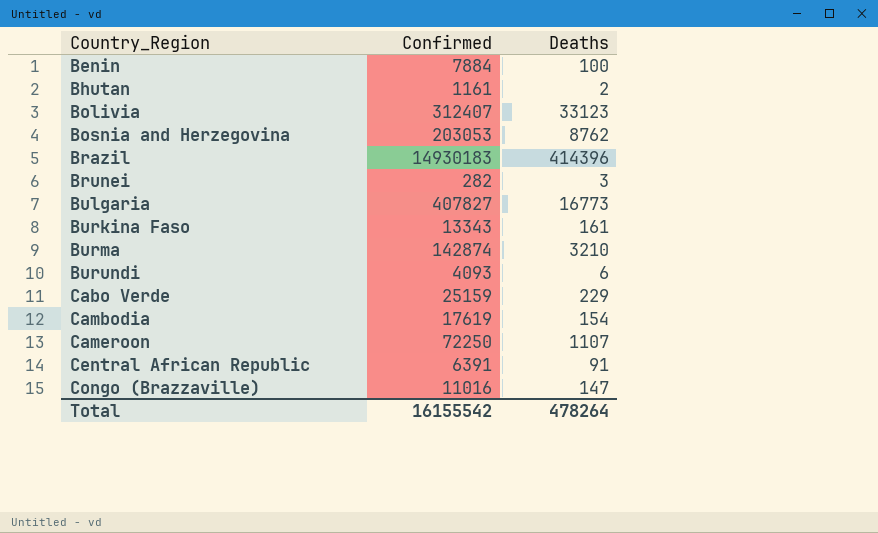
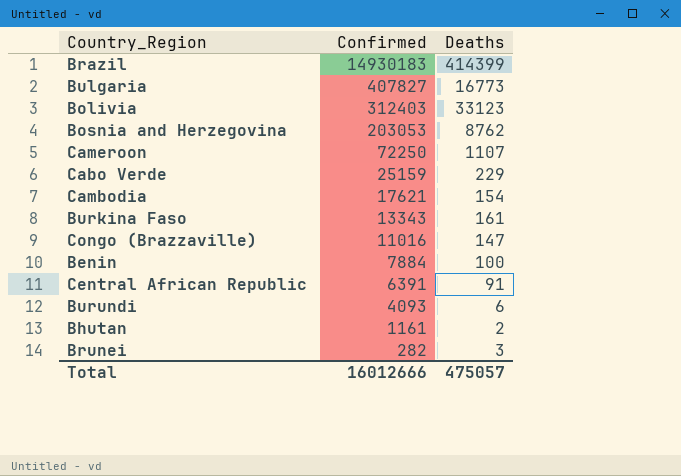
row order: Country_Region ascending -> Confirmed descending
row Burma: 142874 | 3210 -> none
Brazil | Deaths: 414396 -> 414399
Bolivia | Confirmed: 312407 -> 312403
Cambodia | Confirmed: 17619 -> 17621
Total | Confirmed: 16155542 -> 16012666
Total | Deaths: 478264 -> 475057

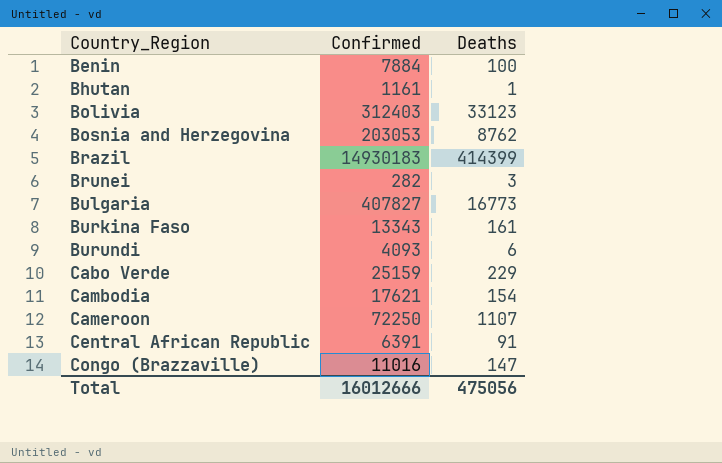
row order: Confirmed descending -> Country_Region ascending
Bhutan | Deaths: 2 -> 1
Total | Deaths: 475057 -> 475056

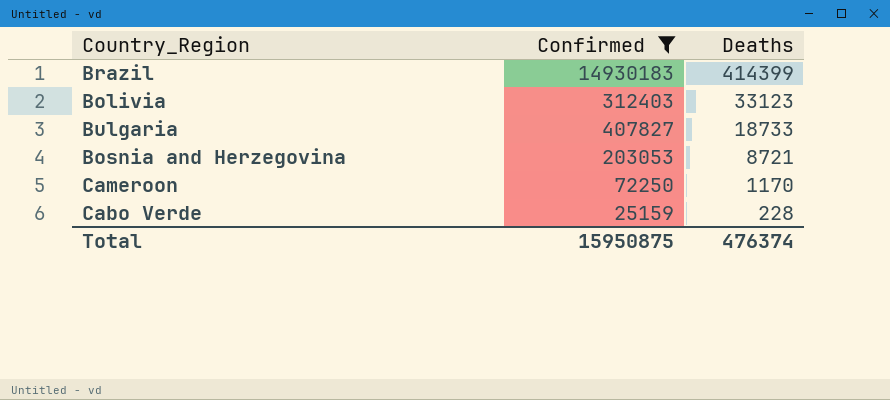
filter: none -> Confirmed >= 25159
row order: Country_Region ascending -> Deaths descending
Bulgaria | Deaths: 16773 -> 18733
Bosnia and Herzegovina | Deaths: 8762 -> 8721
Cameroon | Deaths: 1107 -> 1170
Cabo Verde | Deaths: 229 -> 228
Total | Confirmed: 16012666 -> 15950875
Total | Deaths: 475056 -> 476374

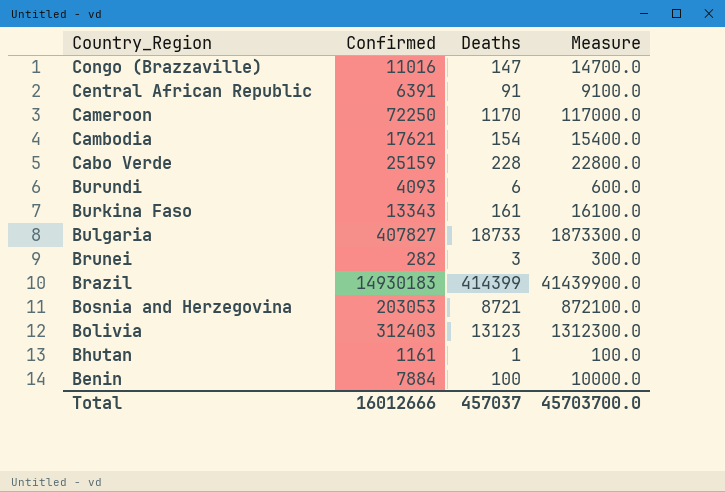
filter: Confirmed >= 25159 -> none
row order: Deaths descending -> Country_Region descending
column Measure | formula: none -> [Deaths] * 100
Bolivia | Deaths: 33123 -> 13123
Total | Confirmed: 15950875 -> 16012666
Total | Deaths: 476374 -> 457037

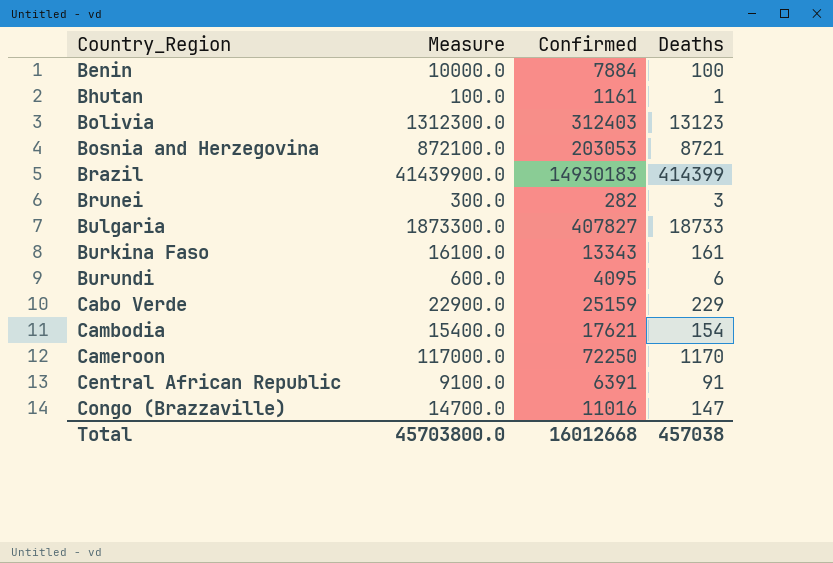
row order: Country_Region descending -> Country_Region ascending
column Measure | position: 4 -> 2
Burundi | Confirmed: 4093 -> 4095
Cabo Verde | Measure: 22800.0 -> 22900.0
Cabo Verde | Deaths: 228 -> 229
Total | Measure: 45703700.0 -> 45703800.0
Total | Confirmed: 16012666 -> 16012668
Total | Deaths: 457037 -> 457038

